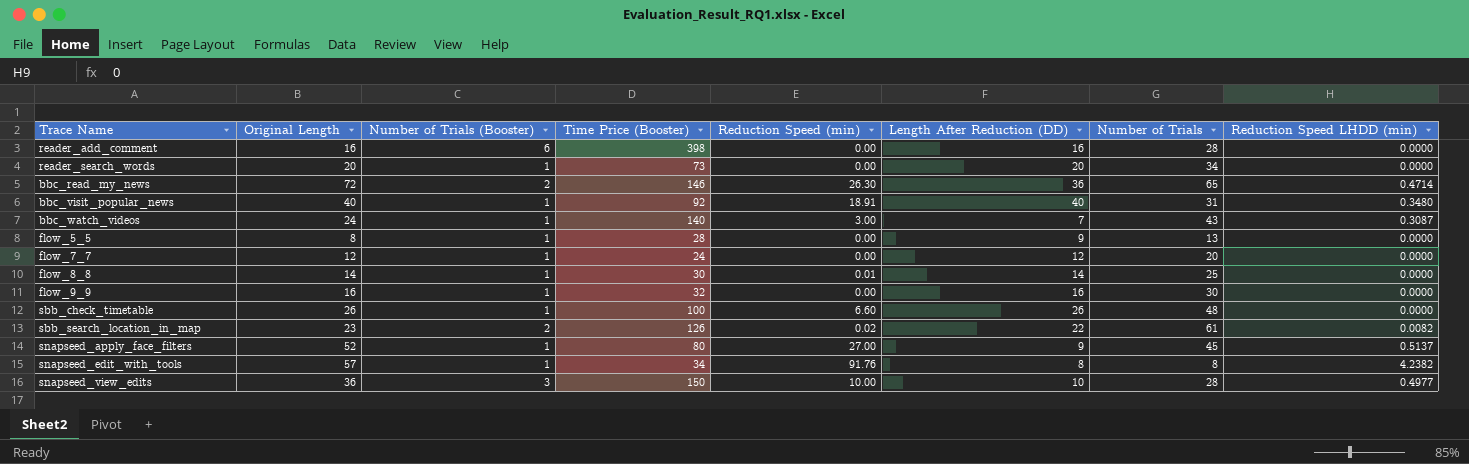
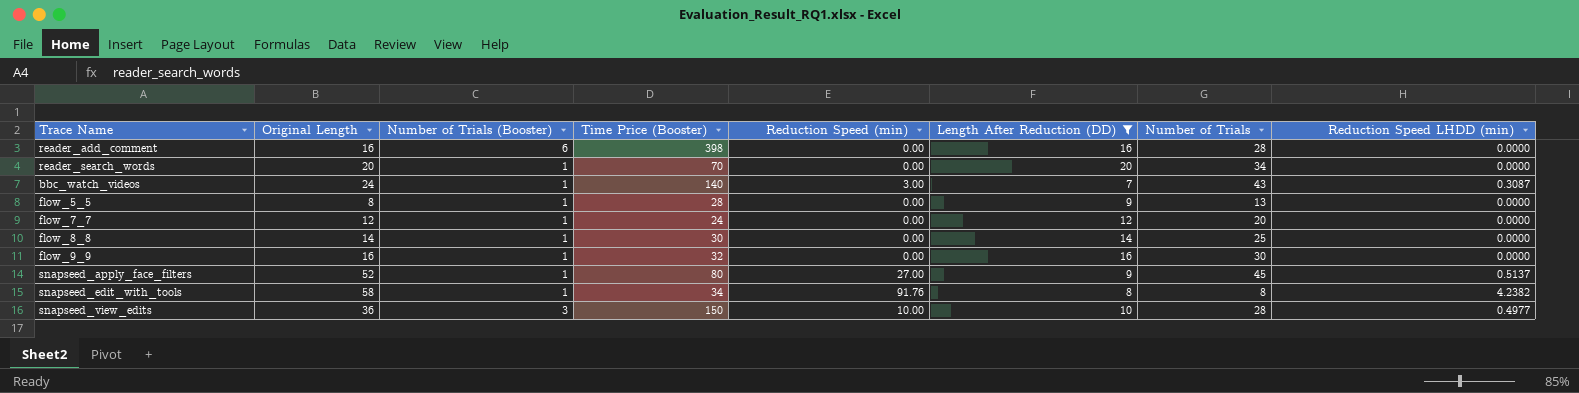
filter: none -> Length After Reduction (DD) <= 20
reader_search_words | Time Price (Booster): 73 -> 70
flow_8_8 | Reduction Speed (min): 0.01 -> 0.00
snapseed_edit_with_tools | Original Length: 57 -> 58

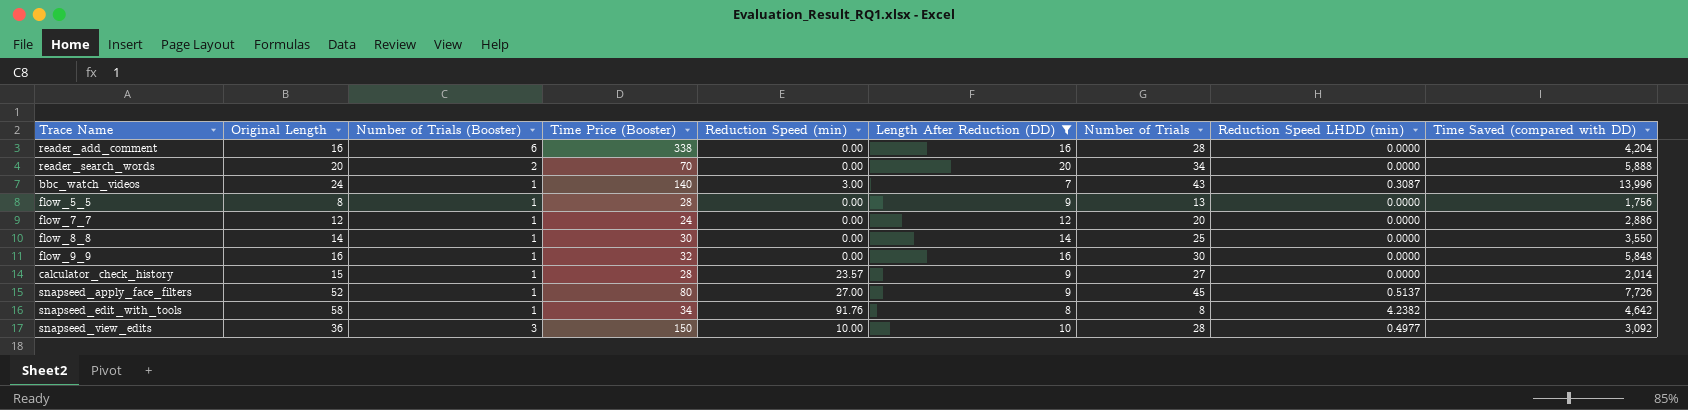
column Time Saved (compared with DD) | position: none -> 9
reader_add_comment | Time Price (Booster): 398 -> 338
reader_search_words | Number of Trials (Booster): 1 -> 2
row calculator_check_history: none -> 15 | 1 | 28 | 23.57 | 9 | 27 | 0.0000 | 2,014

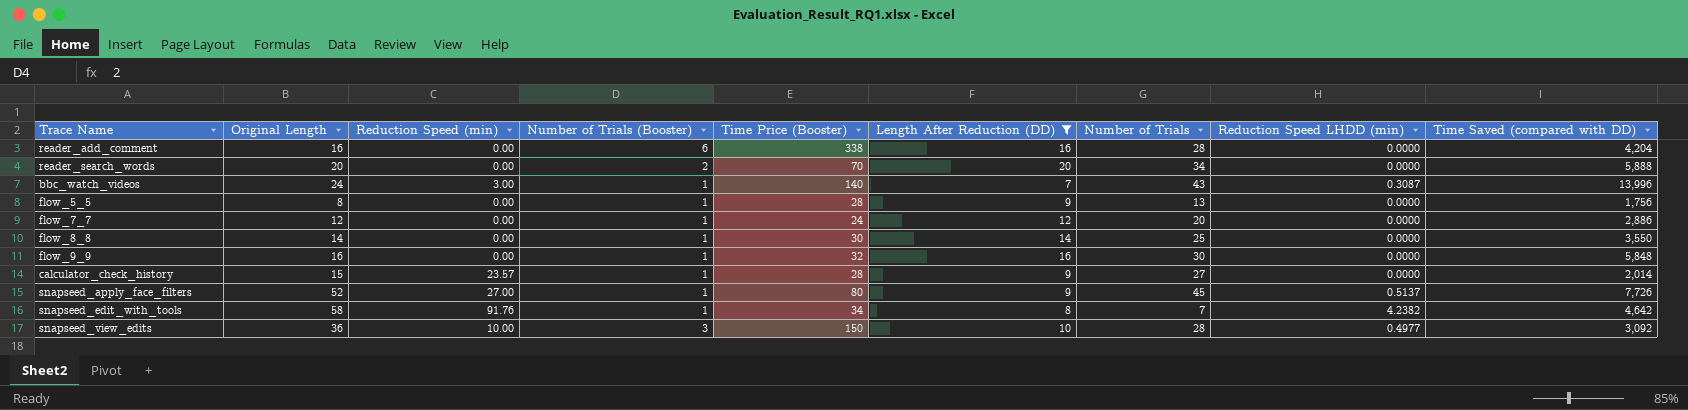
column Reduction Speed (min) | position: 5 -> 3
snapseed_edit_with_tools | Number of Trials: 8 -> 7

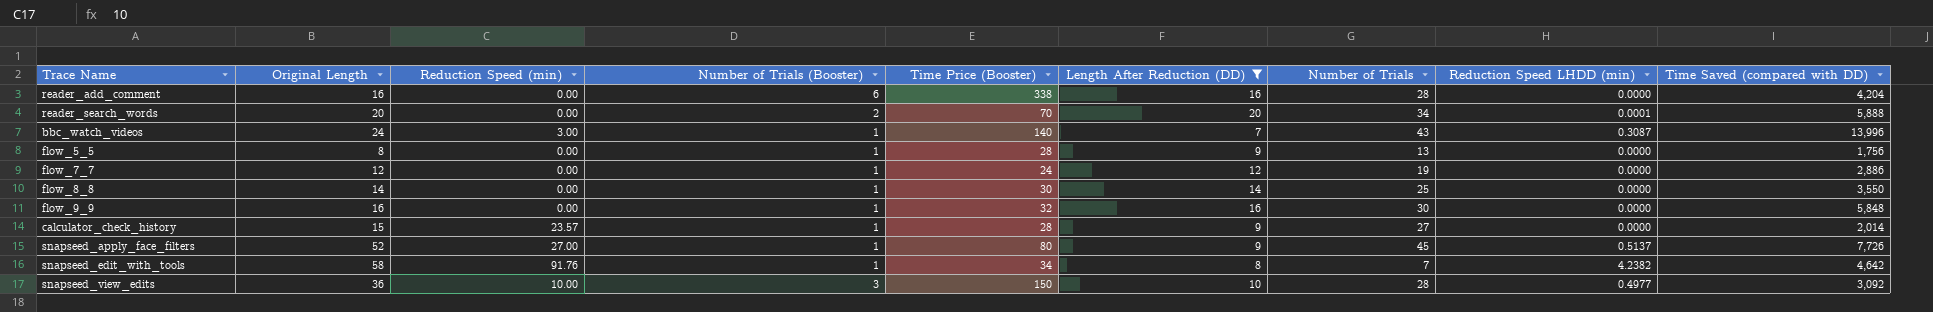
reader_search_words | Reduction Speed LHDD (min): 0.0000 -> 0.0001
flow_7_7 | Number of Trials: 20 -> 19

